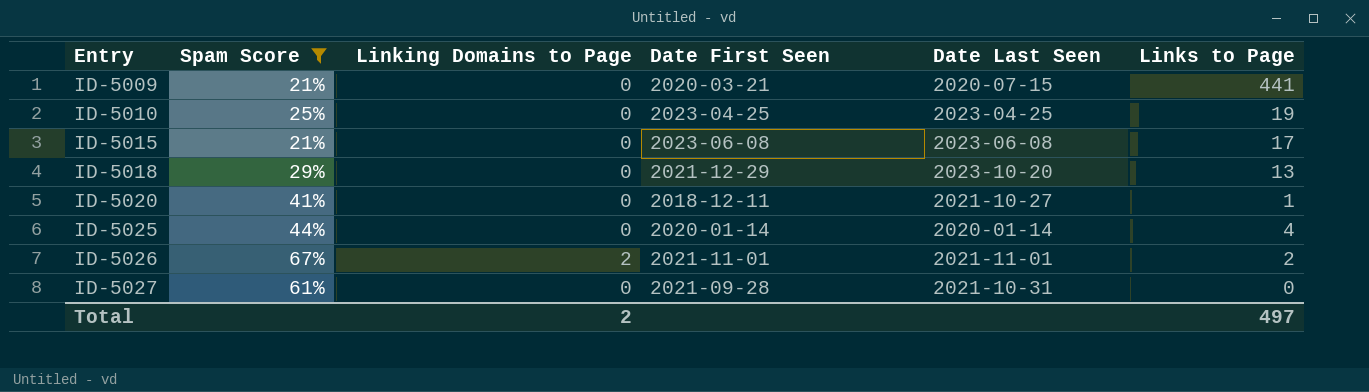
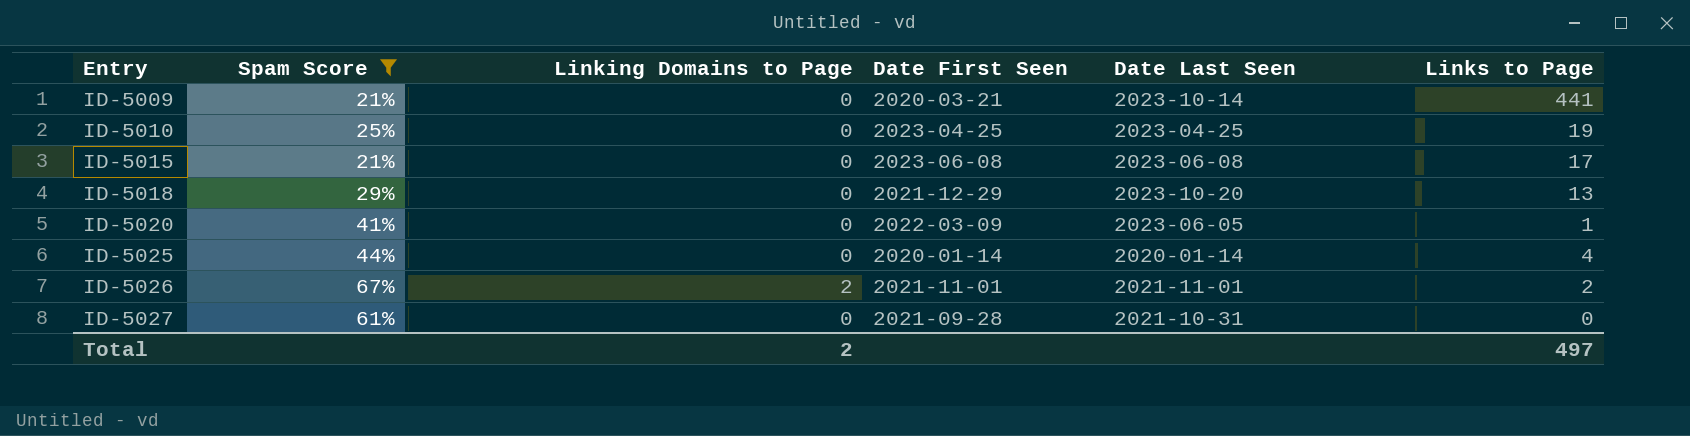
ID-5009 | Date Last Seen: 2020-07-15 -> 2023-10-14
ID-5020 | Date First Seen: 2018-12-11 -> 2022-03-09
ID-5020 | Date Last Seen: 2021-10-27 -> 2023-06-05

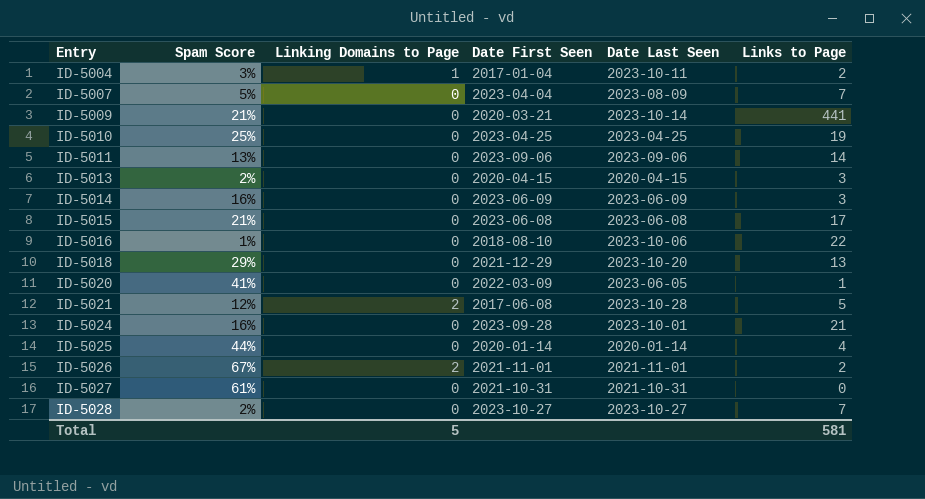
filter: Spam Score >= 21% -> none
ID-5027 | Date First Seen: 2021-09-28 -> 2021-10-31
Total | Linking Domains to Page: 2 -> 5
Total | Links to Page: 497 -> 581

